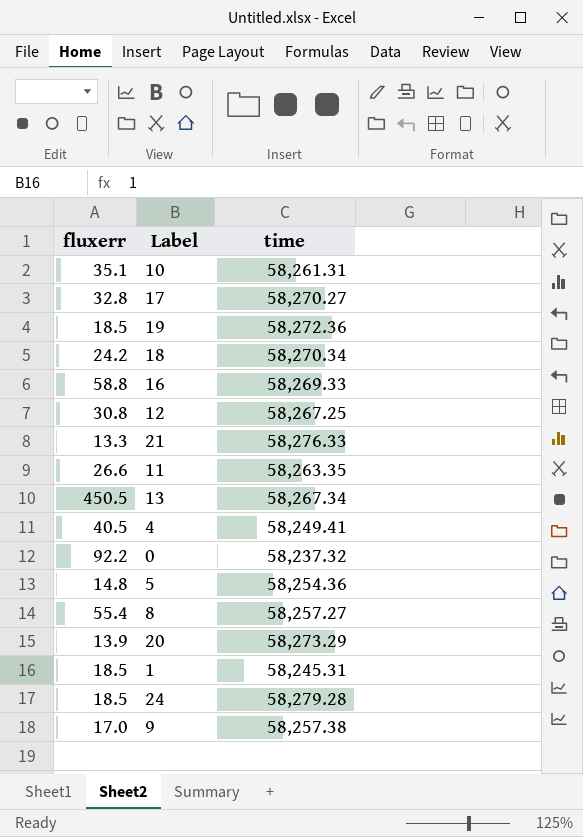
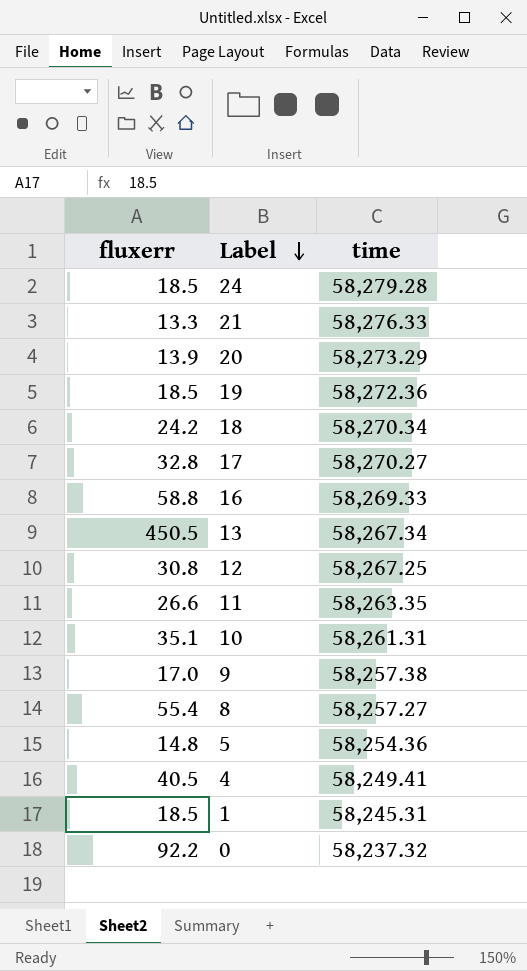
row order: none -> Label descending

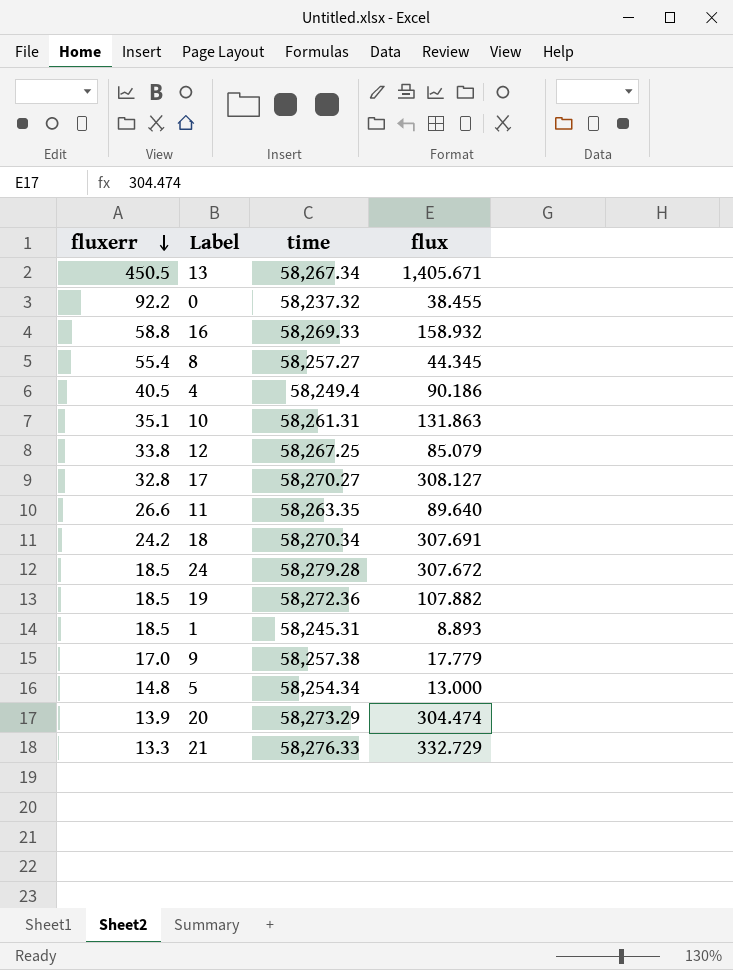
row order: Label descending -> fluxerr descending
column flux | position: none -> 4
4 | time: 58,249.41 -> 58,249.4
12 | fluxerr: 30.8 -> 33.8
5 | time: 58,254.36 -> 58,254.34

